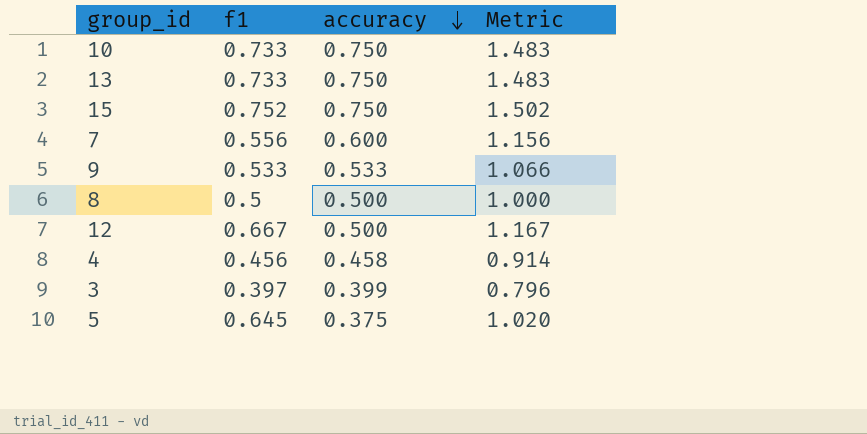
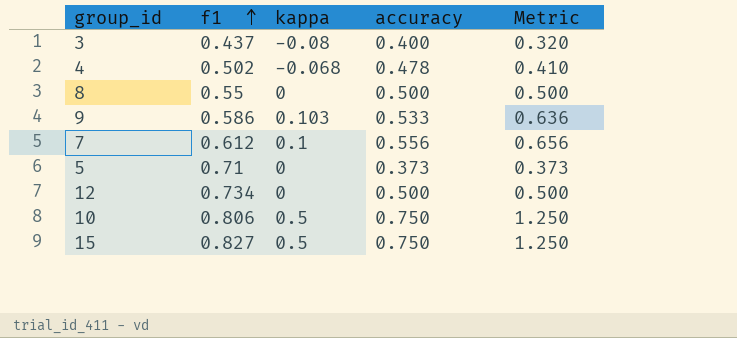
row order: accuracy descending -> f1 ascending
column kappa | position: none -> 3
column Metric | formula: [f1] + [accuracy] -> [kappa] + [accuracy]
row 13: 0.733 | 0.750 | 1.483 -> none
3 | f1: 0.397 -> 0.437
3 | accuracy: 0.399 -> 0.400
4 | f1: 0.456 -> 0.502
4 | accuracy: 0.458 -> 0.478
8 | f1: 0.5 -> 0.55
9 | f1: 0.533 -> 0.586
7 | f1: 0.556 -> 0.612
7 | accuracy: 0.600 -> 0.556
5 | f1: 0.645 -> 0.71
5 | accuracy: 0.375 -> 0.373
12 | f1: 0.667 -> 0.734
10 | f1: 0.733 -> 0.806
15 | f1: 0.752 -> 0.827

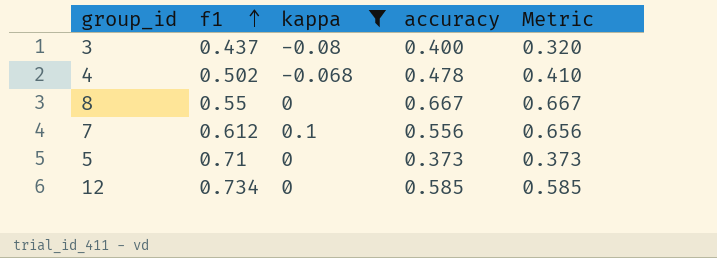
filter: none -> kappa <= 0.1
8 | accuracy: 0.500 -> 0.667
8 | Metric: 0.500 -> 0.667
12 | accuracy: 0.500 -> 0.585
12 | Metric: 0.500 -> 0.585

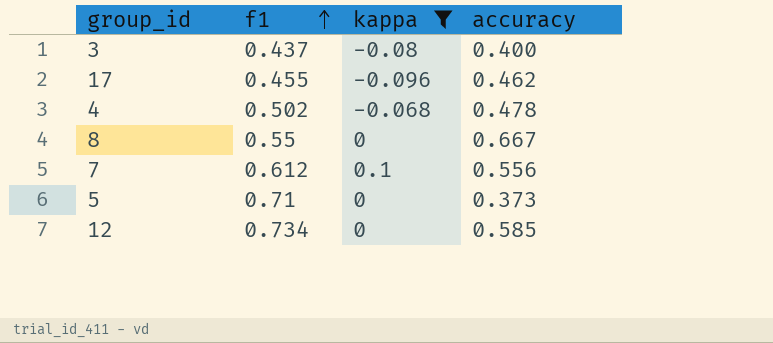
column Metric | formula: [kappa] + [accuracy] -> none
row 17: none -> 0.455 | -0.096 | 0.462

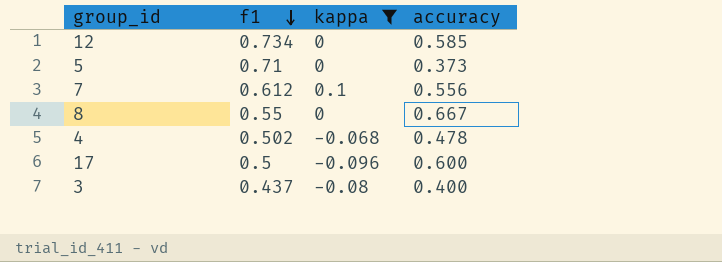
row order: f1 ascending -> f1 descending
17 | f1: 0.455 -> 0.5
17 | accuracy: 0.462 -> 0.600

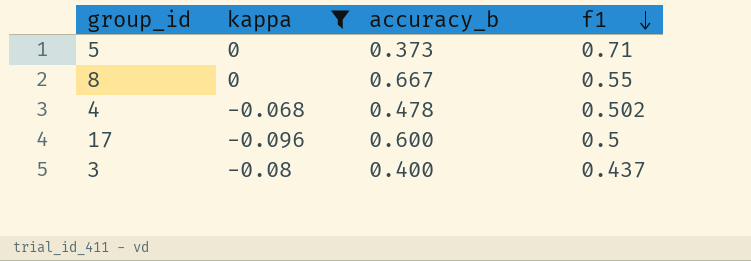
column name: accuracy -> accuracy_b
column f1 | position: 2 -> 4
row 12: 0.734 | 0 | 0.585 -> none
row 7: 0.612 | 0.1 | 0.556 -> none

